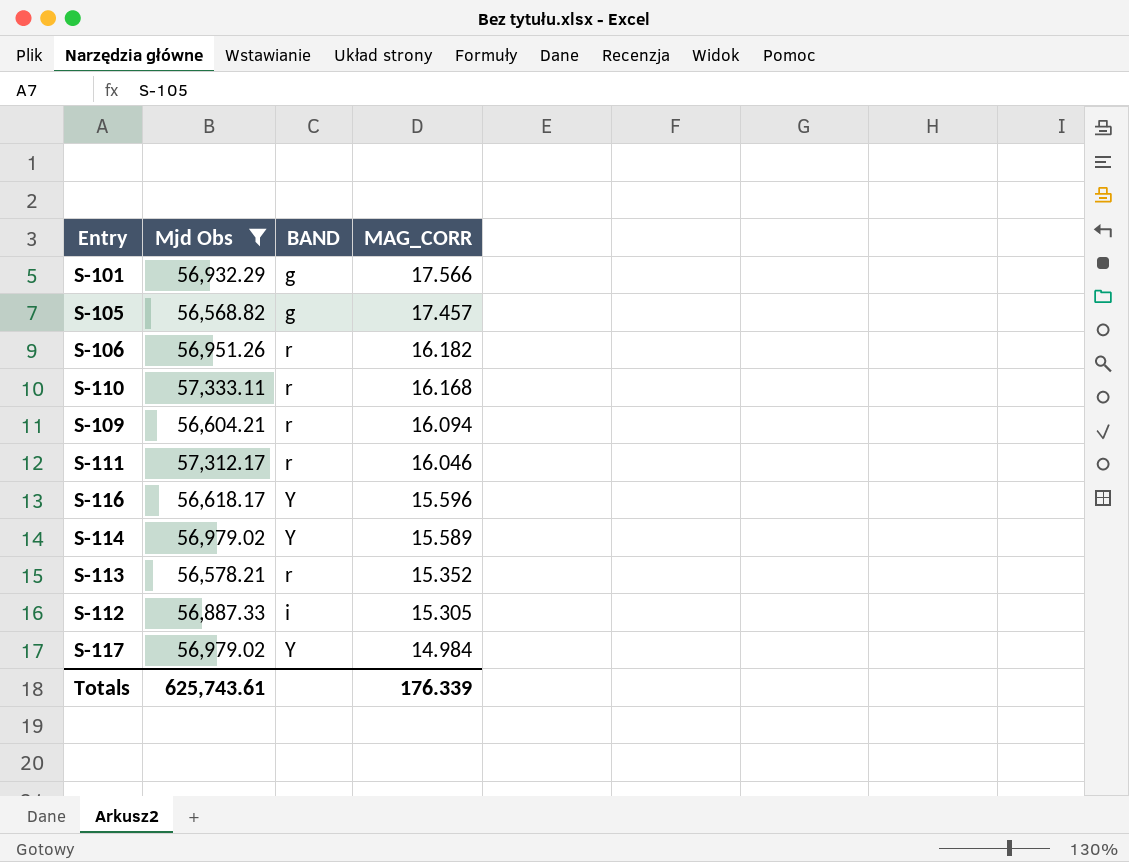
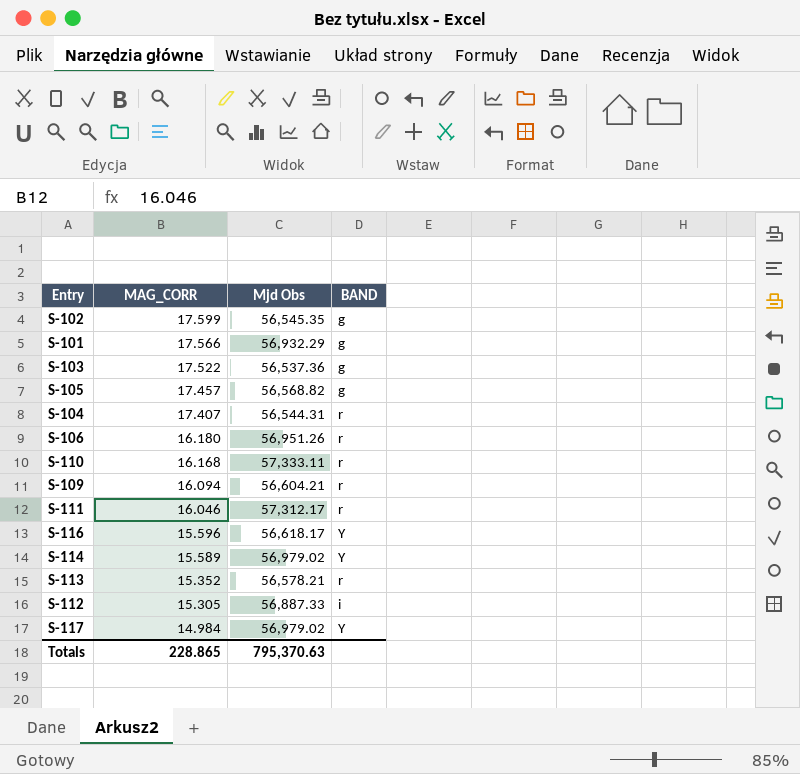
filter: Mjd Obs >= 56,568.82 -> none
column MAG_CORR | position: 4 -> 2
S-106 | MAG_CORR: 16.182 -> 16.180
Totals | MAG_CORR: 176.339 -> 228.865
Totals | Mjd Obs: 625,743.61 -> 795,370.63

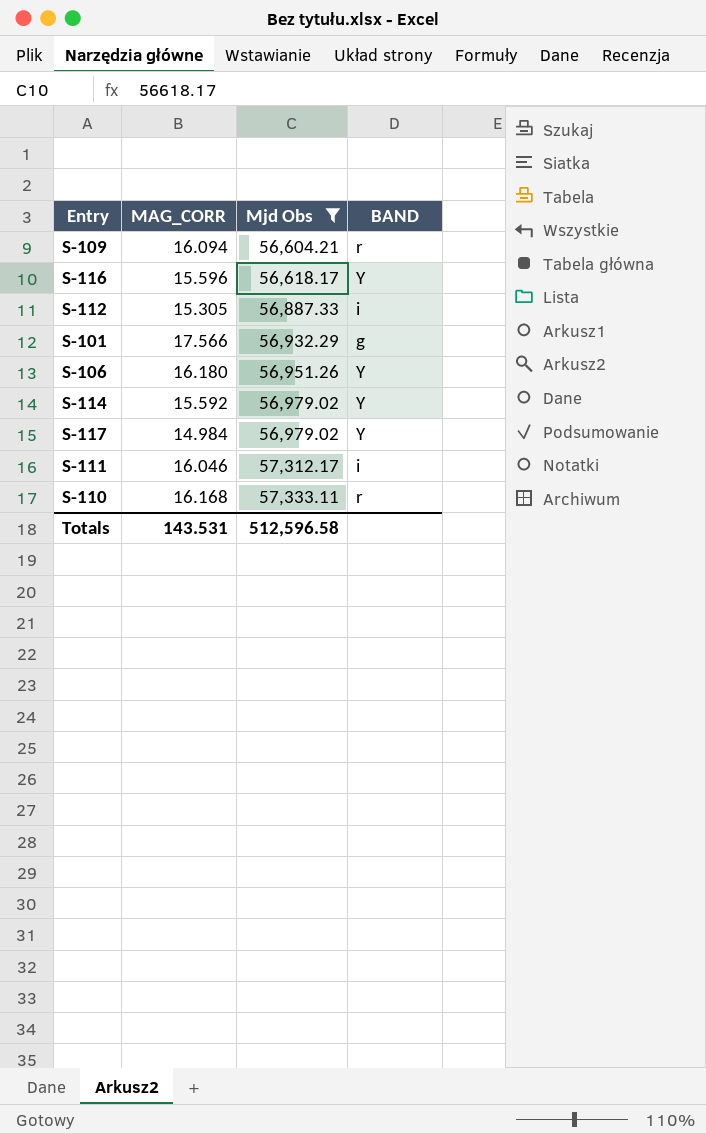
filter: none -> Mjd Obs >= 56,604.21
row order: MAG_CORR descending -> Mjd Obs ascending
S-106 | BAND: r -> Y
S-114 | MAG_CORR: 15.589 -> 15.592
S-111 | BAND: r -> i
Totals | MAG_CORR: 228.865 -> 143.531
Totals | Mjd Obs: 795,370.63 -> 512,596.58

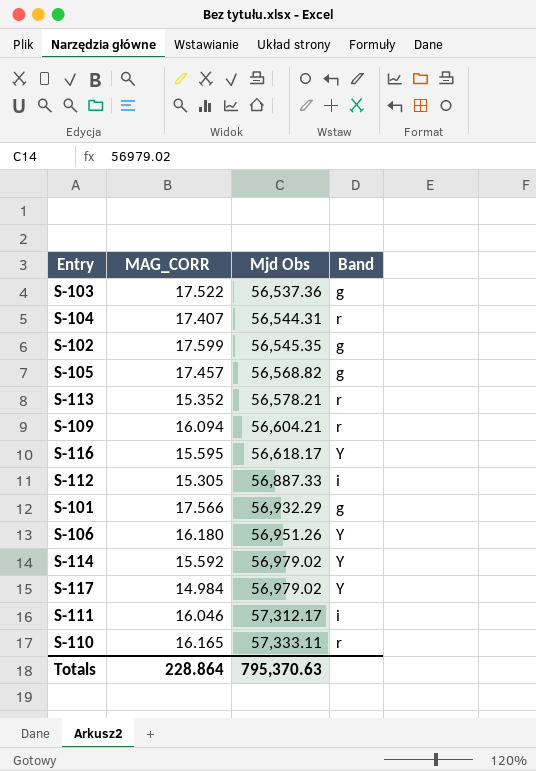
filter: Mjd Obs >= 56,604.21 -> none
column name: BAND -> Band
S-116 | MAG_CORR: 15.596 -> 15.595
S-110 | MAG_CORR: 16.168 -> 16.165
Totals | MAG_CORR: 143.531 -> 228.864
Totals | Mjd Obs: 512,596.58 -> 795,370.63

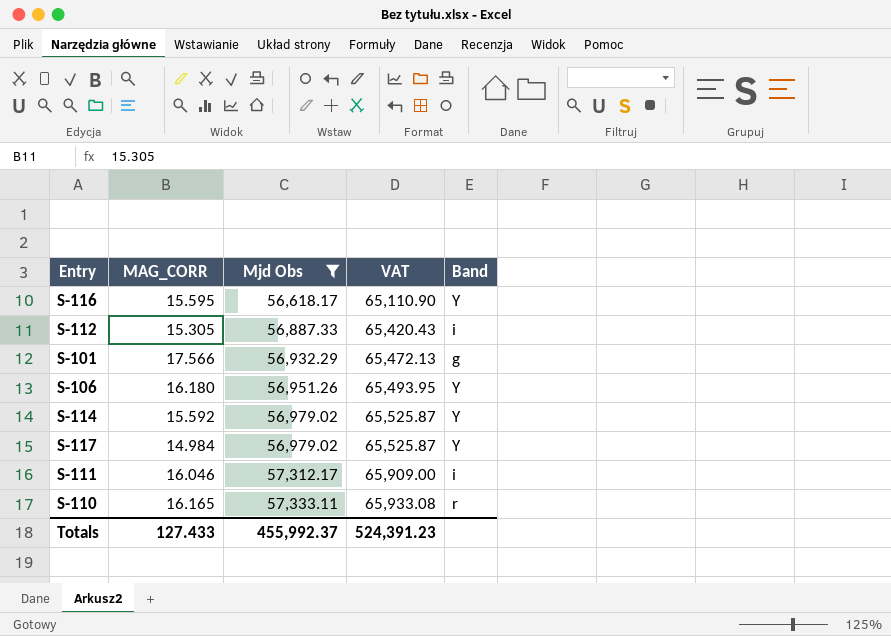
filter: none -> Mjd Obs >= 56,618.17
column VAT | formula: none -> [Mjd Obs] * 1.15
Totals | MAG_CORR: 228.864 -> 127.433
Totals | Mjd Obs: 795,370.63 -> 455,992.37

